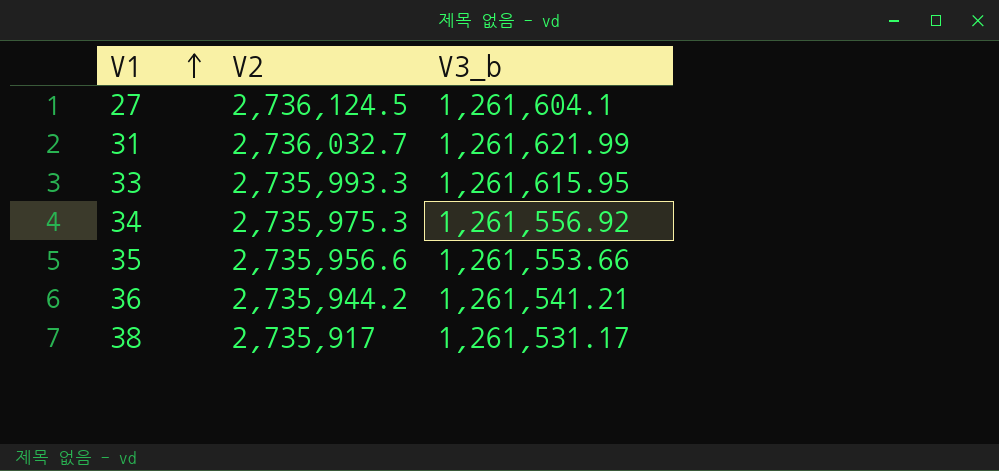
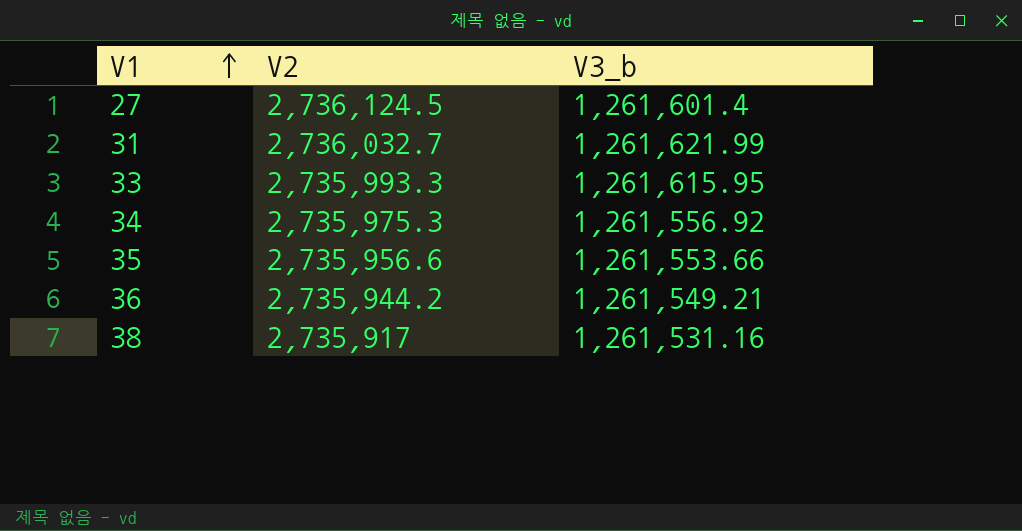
27 | V3_b: 1,261,604.1 -> 1,261,601.4
36 | V3_b: 1,261,541.21 -> 1,261,549.21
38 | V3_b: 1,261,531.17 -> 1,261,531.16

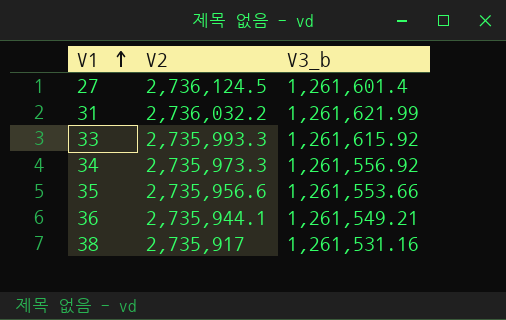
31 | V2: 2,736,032.7 -> 2,736,032.2
33 | V3_b: 1,261,615.95 -> 1,261,615.92
34 | V2: 2,735,975.3 -> 2,735,973.3
36 | V2: 2,735,944.2 -> 2,735,944.1

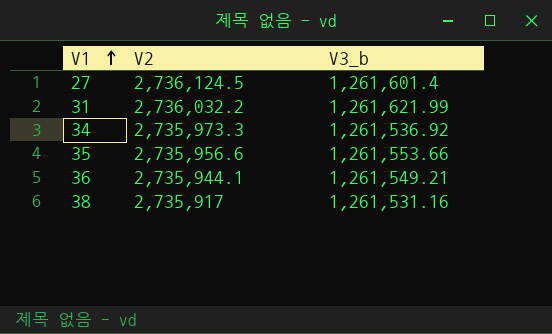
row 33: 2,735,993.3 | 1,261,615.92 -> none
34 | V3_b: 1,261,556.92 -> 1,261,536.92

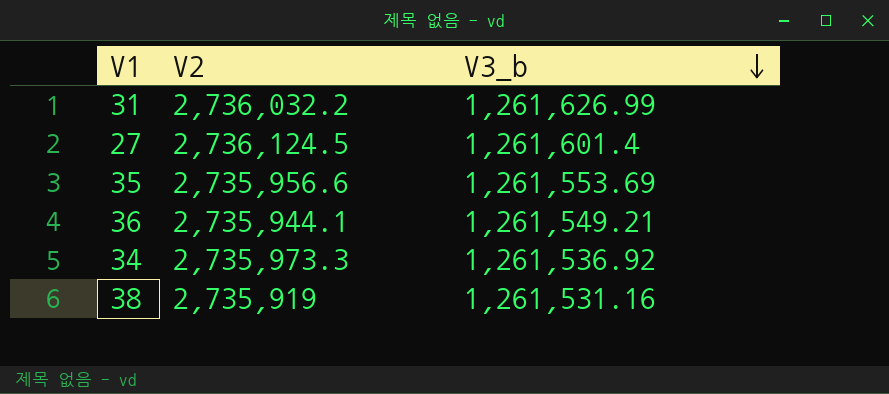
row order: V1 ascending -> V3_b descending
31 | V3_b: 1,261,621.99 -> 1,261,626.99
35 | V3_b: 1,261,553.66 -> 1,261,553.69
38 | V2: 2,735,917 -> 2,735,919

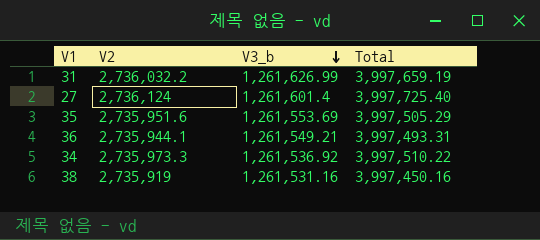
column Total | formula: none -> [V2] + [V3_b]
27 | V2: 2,736,124.5 -> 2,736,124
35 | V2: 2,735,956.6 -> 2,735,951.6

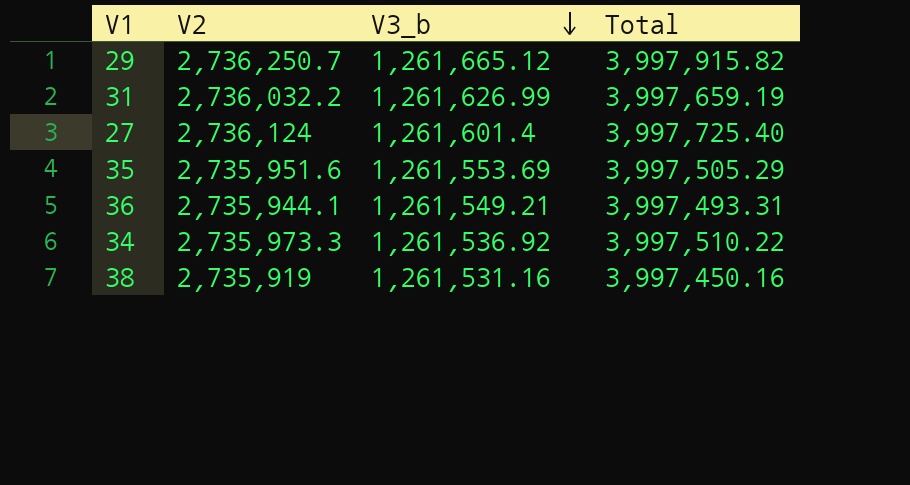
row 29: none -> 2,736,250.7 | 1,261,665.12 | 3,997,915.82

